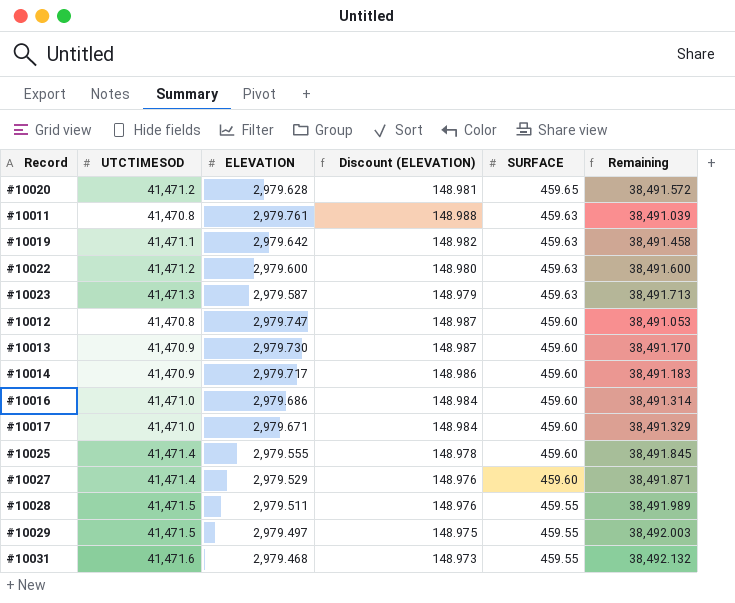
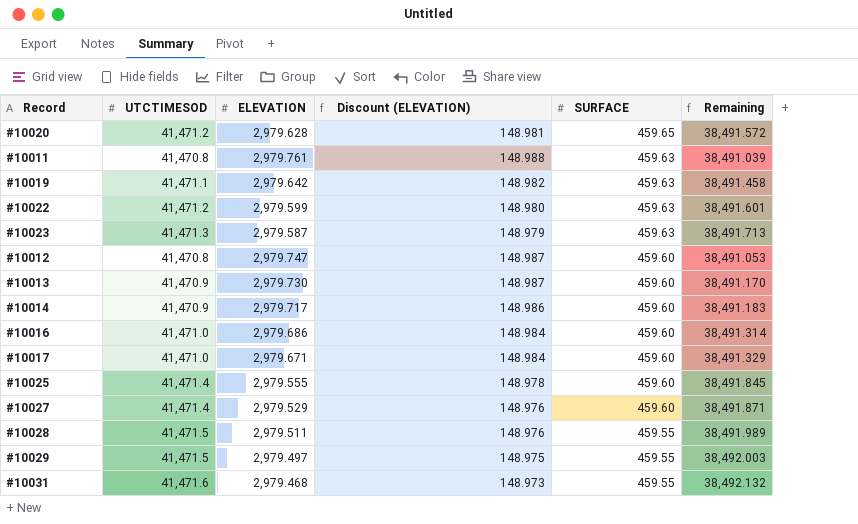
#10022 | ELEVATION: 2,979.600 -> 2,979.599
#10022 | Remaining: 38,491.600 -> 38,491.601

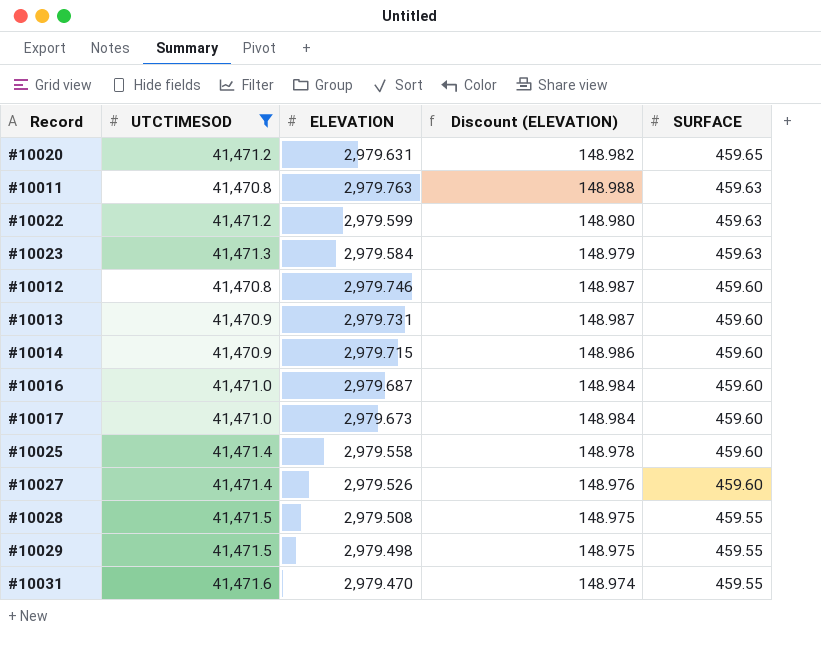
filter: none -> UTCTIMESOD != 41,471.1
column Remaining | formula: [UTCTIMESOD] - [ELEVATION] -> none
#10020 | ELEVATION: 2,979.628 -> 2,979.631
#10020 | Discount (ELEVATION): 148.981 -> 148.982
#10011 | ELEVATION: 2,979.761 -> 2,979.763
#10023 | ELEVATION: 2,979.587 -> 2,979.584
#10012 | ELEVATION: 2,979.747 -> 2,979.746
#10013 | ELEVATION: 2,979.730 -> 2,979.731
#10014 | ELEVATION: 2,979.717 -> 2,979.715
#10016 | ELEVATION: 2,979.686 -> 2,979.687
#10017 | ELEVATION: 2,979.671 -> 2,979.673
#10025 | ELEVATION: 2,979.555 -> 2,979.558
#10027 | ELEVATION: 2,979.529 -> 2,979.526
#10028 | ELEVATION: 2,979.511 -> 2,979.508
#10028 | Discount (ELEVATION): 148.976 -> 148.975
#10029 | ELEVATION: 2,979.497 -> 2,979.498
#10031 | ELEVATION: 2,979.468 -> 2,979.470
#10031 | Discount (ELEVATION): 148.973 -> 148.974

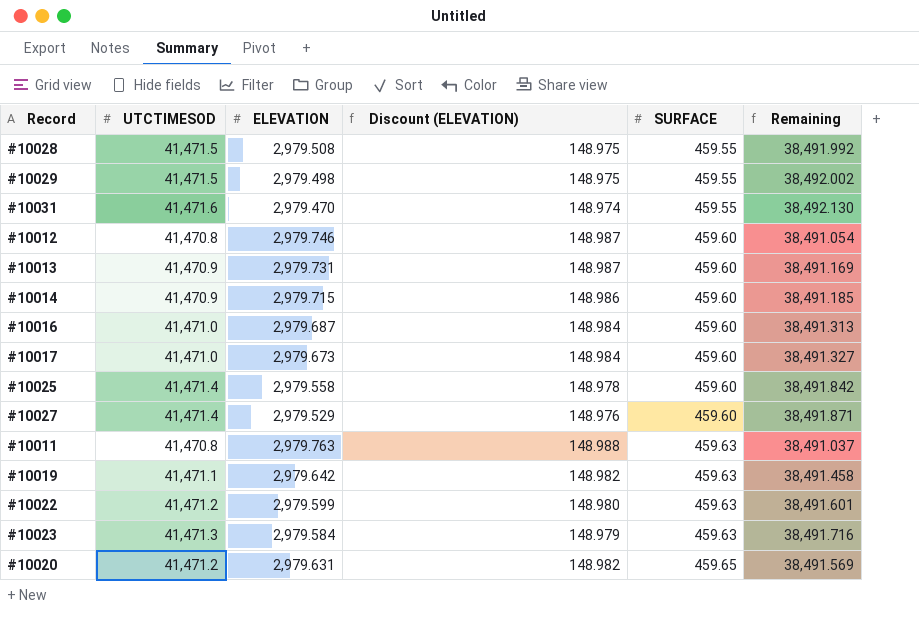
filter: UTCTIMESOD != 41,471.1 -> none
row order: SURFACE descending -> SURFACE ascending
column Remaining | formula: none -> [UTCTIMESOD] - [ELEVATION]
#10027 | ELEVATION: 2,979.526 -> 2,979.529

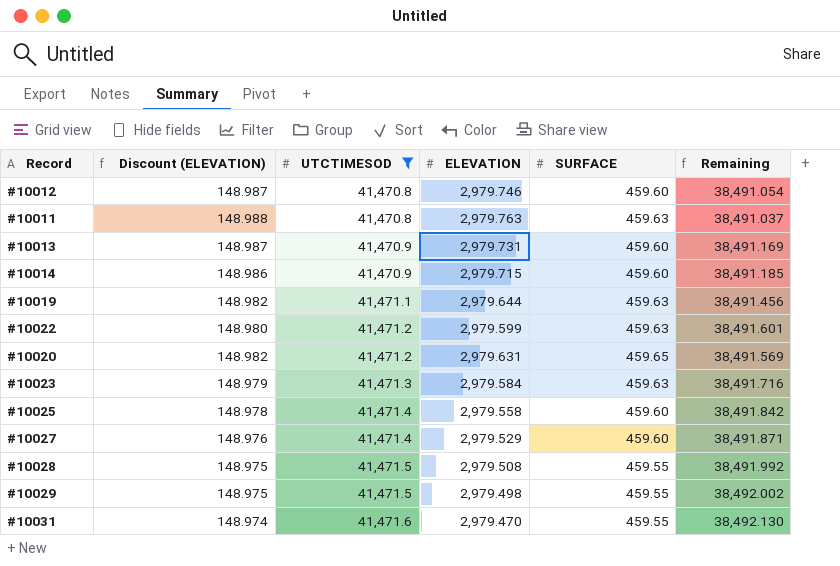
filter: none -> UTCTIMESOD != 41,471.0
row order: SURFACE ascending -> UTCTIMESOD ascending
column Discount (ELEVATION) | position: 4 -> 2
#10019 | ELEVATION: 2,979.642 -> 2,979.644
#10019 | Remaining: 38,491.458 -> 38,491.456

